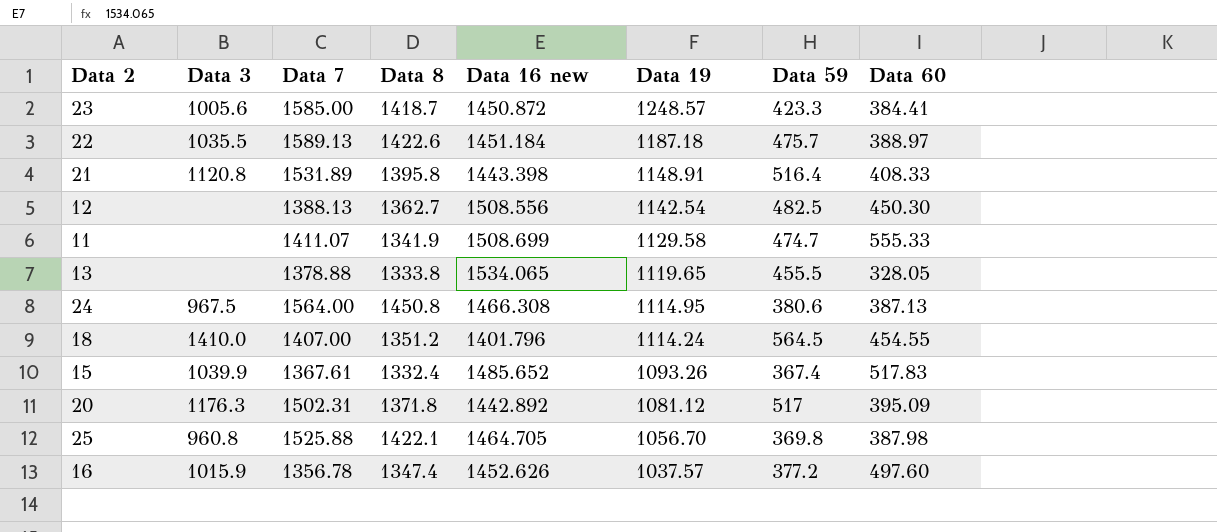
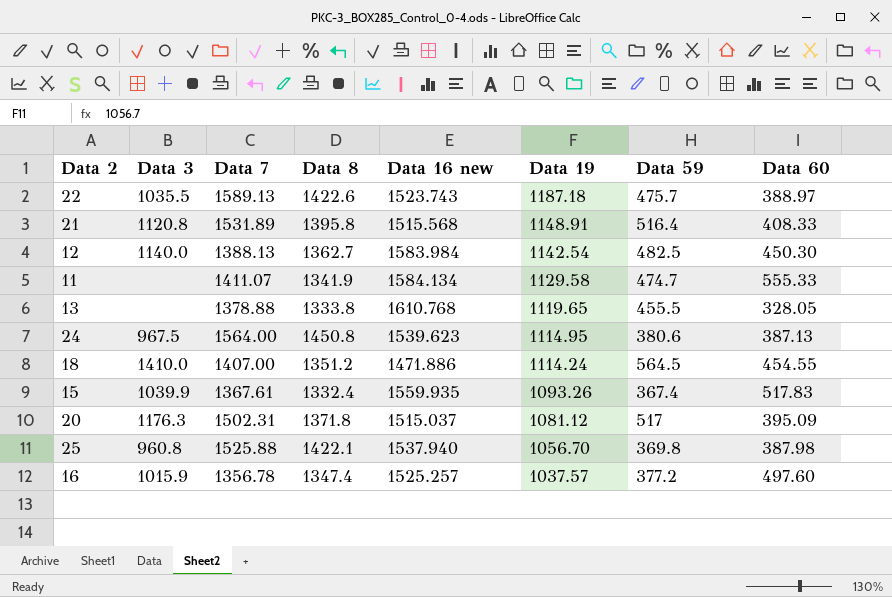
row 23: 1005.6 | 1585.00 | 1418.7 | 1450.872 | 1248.57 | 423.3 | 384.41 -> none
22 | Data 16 new: 1451.184 -> 1523.743
21 | Data 16 new: 1443.398 -> 1515.568
12 | Data 3: none -> 1140.0
12 | Data 16 new: 1508.556 -> 1583.984
11 | Data 16 new: 1508.699 -> 1584.134
13 | Data 16 new: 1534.065 -> 1610.768
24 | Data 16 new: 1466.308 -> 1539.623
18 | Data 16 new: 1401.796 -> 1471.886
15 | Data 16 new: 1485.652 -> 1559.935
20 | Data 16 new: 1442.892 -> 1515.037
25 | Data 16 new: 1464.705 -> 1537.940
16 | Data 16 new: 1452.626 -> 1525.257

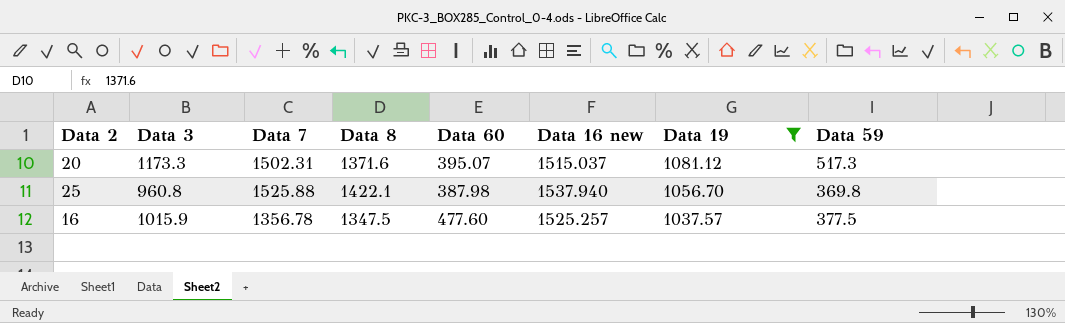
filter: none -> Data 19 <= 1081.12
column Data 60 | position: 8 -> 5
20 | Data 3: 1176.3 -> 1173.3
20 | Data 8: 1371.8 -> 1371.6
20 | Data 60: 395.09 -> 395.07
20 | Data 59: 517 -> 517.3
16 | Data 8: 1347.4 -> 1347.5
16 | Data 60: 497.60 -> 477.60
16 | Data 59: 377.2 -> 377.5

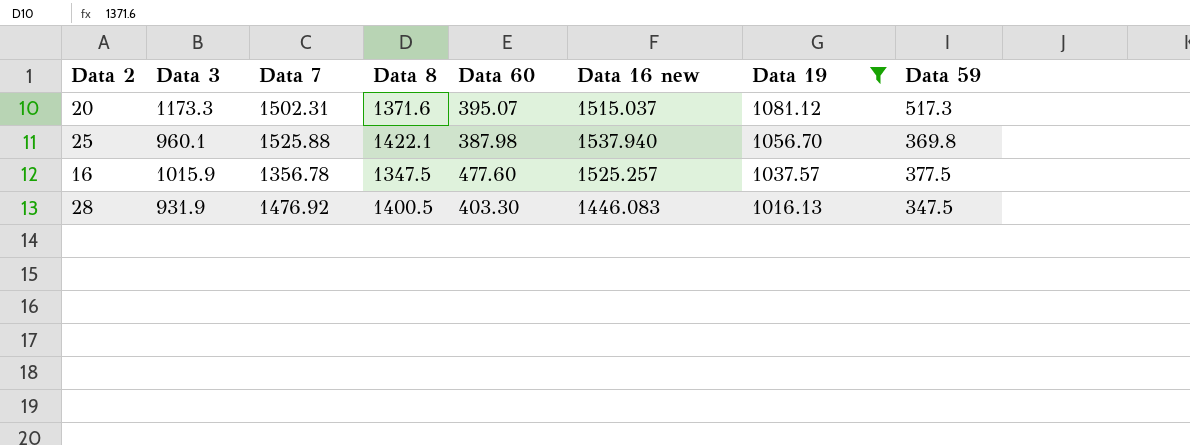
25 | Data 3: 960.8 -> 960.1
row 28: none -> 931.9 | 1476.92 | 1400.5 | 403.30 | 1446.083 | 1016.13 | 347.5

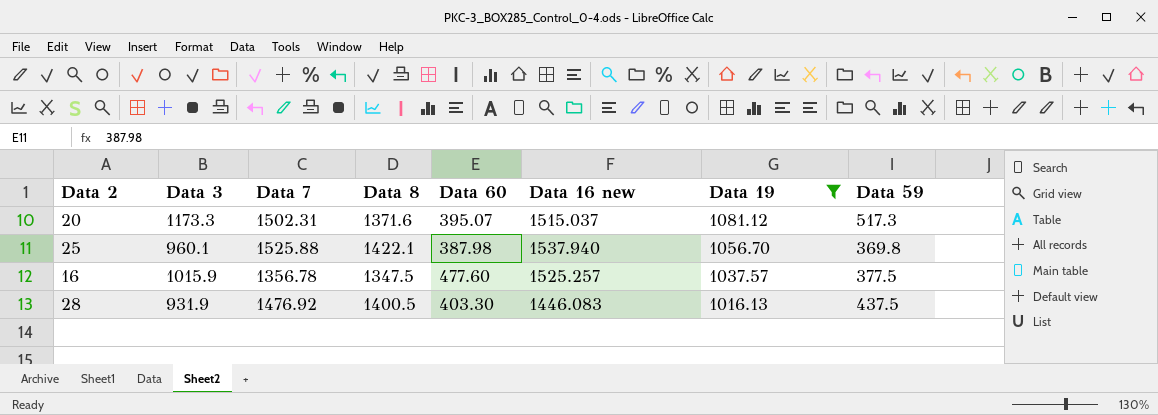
28 | Data 59: 347.5 -> 437.5

